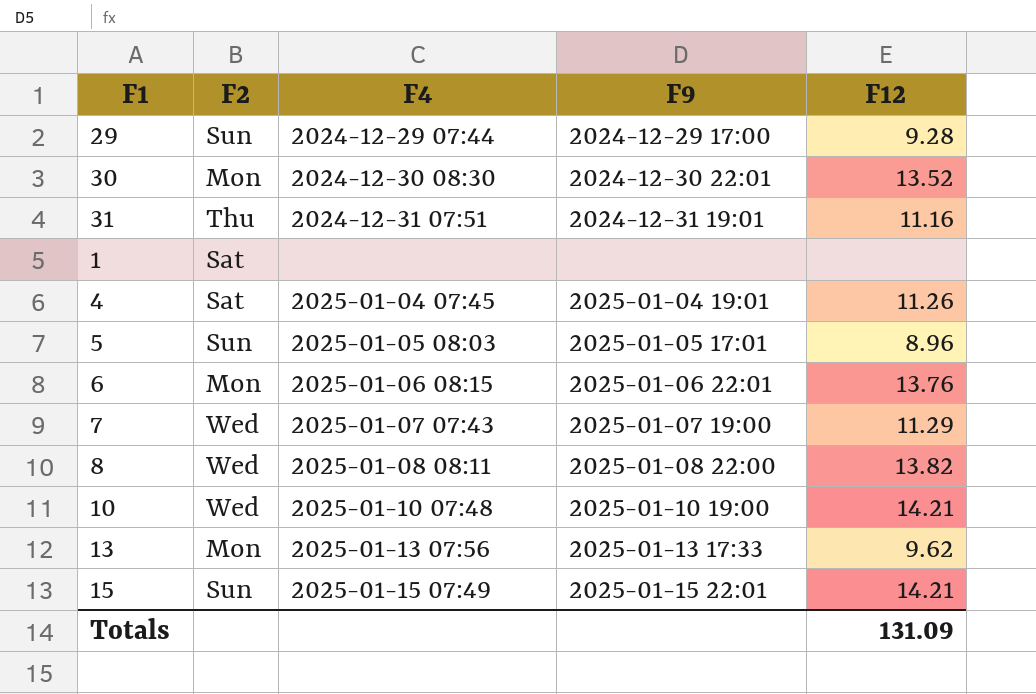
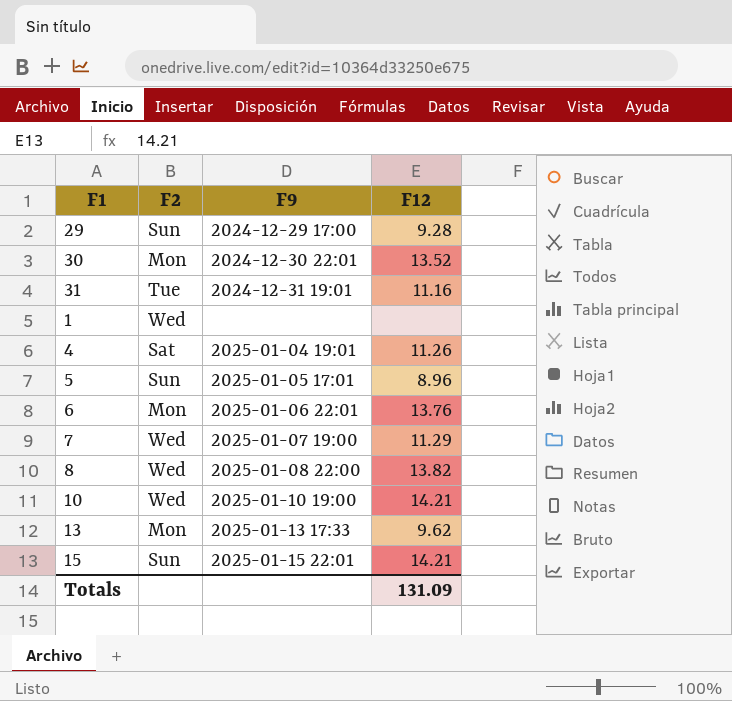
column F4 | position: 3 -> none
31 | F2: Thu -> Tue
1 | F2: Sat -> Wed

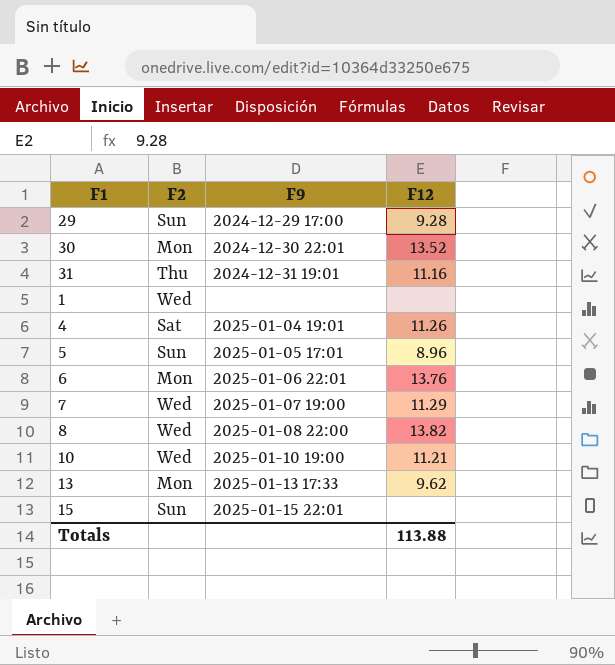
31 | F2: Tue -> Thu
10 | F12: 14.21 -> 11.21
15 | F12: 14.21 -> none
Totals | F12: 131.09 -> 113.88

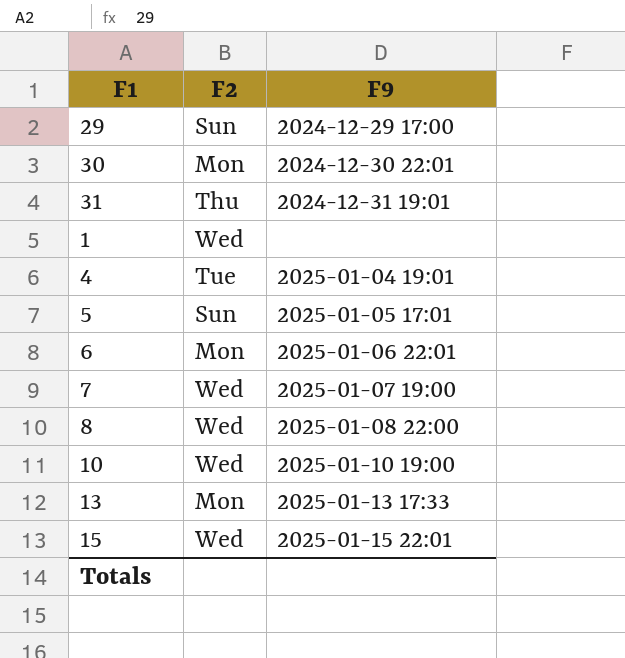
column F12 | position: 4 -> none
4 | F2: Sat -> Tue
15 | F2: Sun -> Wed

